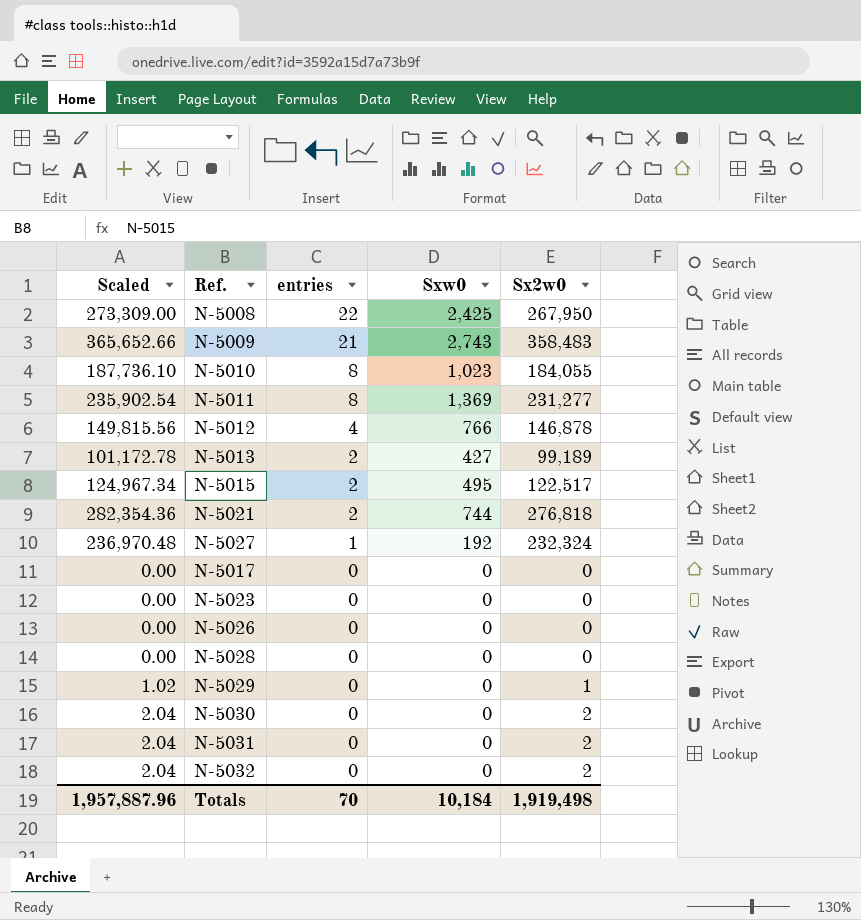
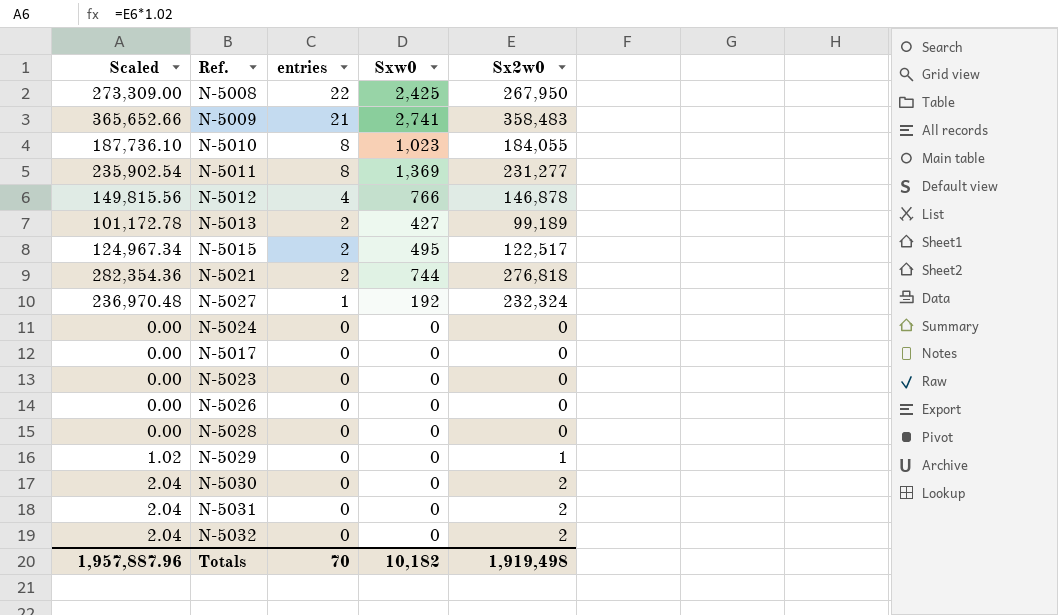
N-5009 | Sxw0: 2,743 -> 2,741
row N-5024: none -> 0.00 | 0 | 0 | 0
Totals | Sxw0: 10,184 -> 10,182

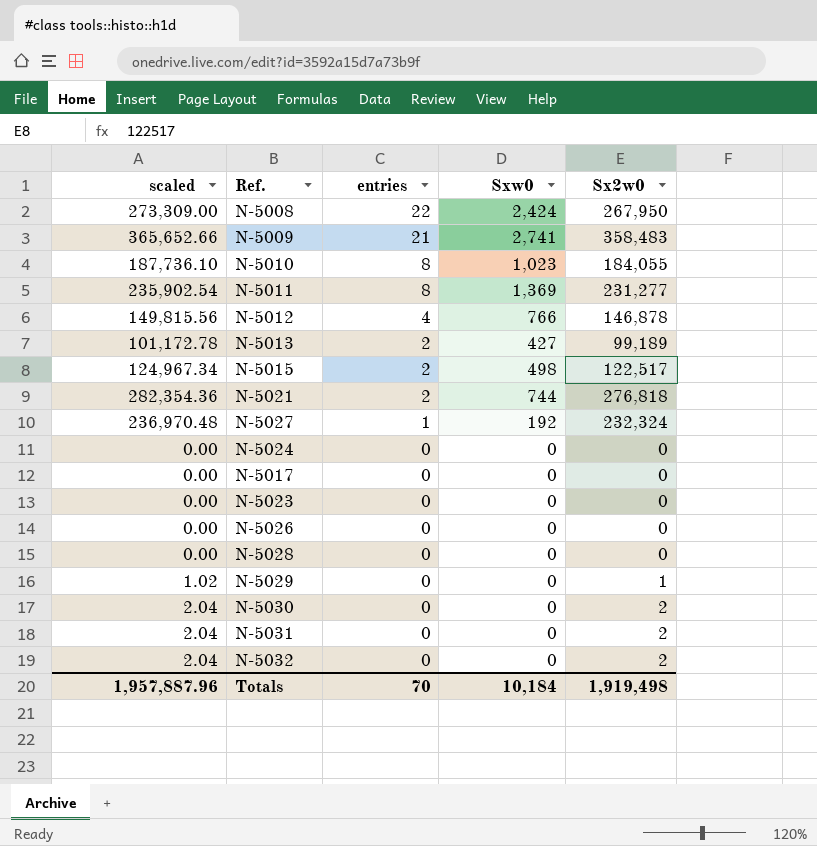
column name: Scaled -> scaled
N-5008 | Sxw0: 2,425 -> 2,424
N-5015 | Sxw0: 495 -> 498
Totals | Sxw0: 10,182 -> 10,184

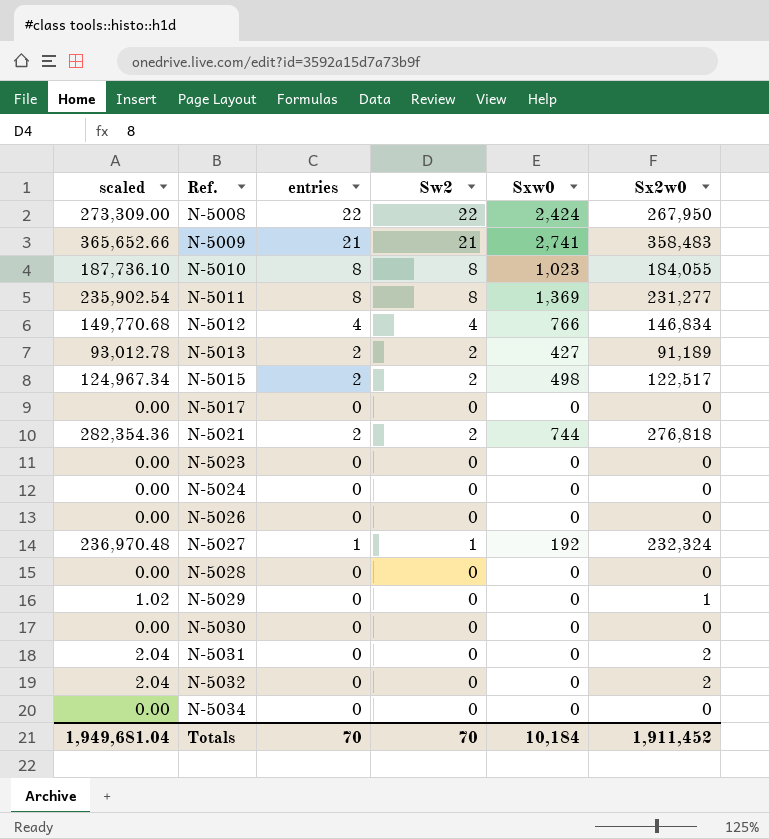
row order: entries descending -> Ref. ascending
column Sw2 | position: none -> 4
N-5012 | scaled: 149,815.56 -> 149,770.68
N-5012 | Sx2w0: 146,878 -> 146,834
N-5013 | scaled: 101,172.78 -> 93,012.78
N-5013 | Sx2w0: 99,189 -> 91,189
N-5030 | scaled: 2.04 -> 0.00
N-5030 | Sx2w0: 2 -> 0
row N-5034: none -> 0.00 | 0 | 0 | 0 | 0
Totals | scaled: 1,957,887.96 -> 1,949,681.04
Totals | Sx2w0: 1,919,498 -> 1,911,452

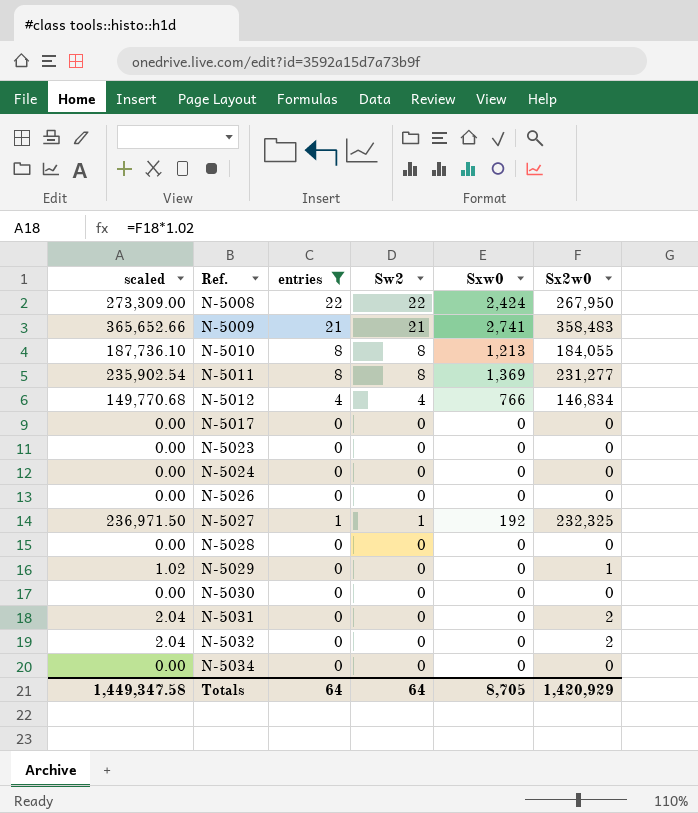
filter: none -> entries != 2
N-5010 | Sxw0: 1,023 -> 1,213
N-5027 | scaled: 236,970.48 -> 236,971.50
N-5027 | Sx2w0: 232,324 -> 232,325
Totals | scaled: 1,949,681.04 -> 1,449,347.58
Totals | entries: 70 -> 64
Totals | Sw2: 70 -> 64
Totals | Sxw0: 10,184 -> 8,705
Totals | Sx2w0: 1,911,452 -> 1,420,929

